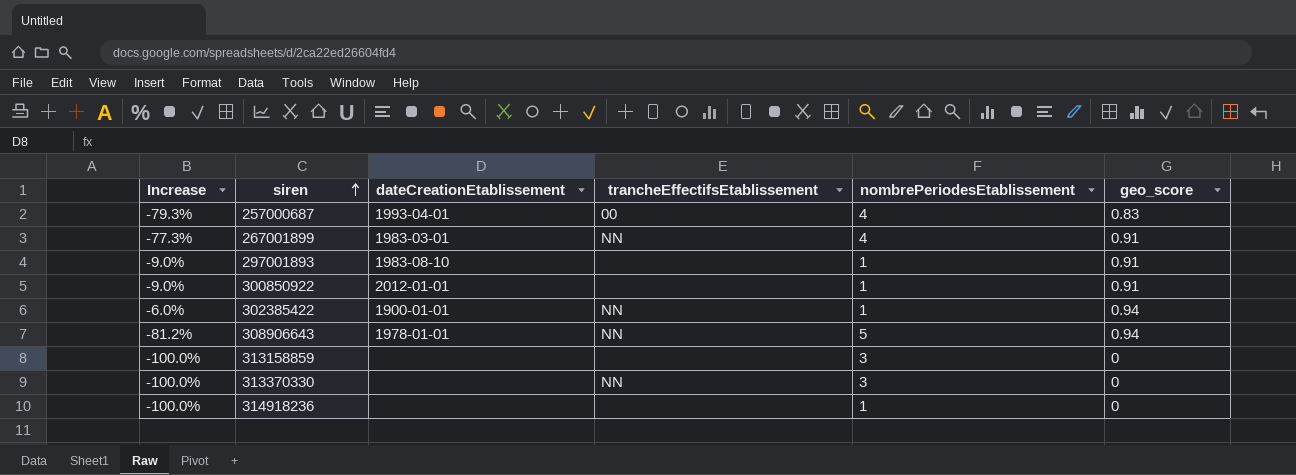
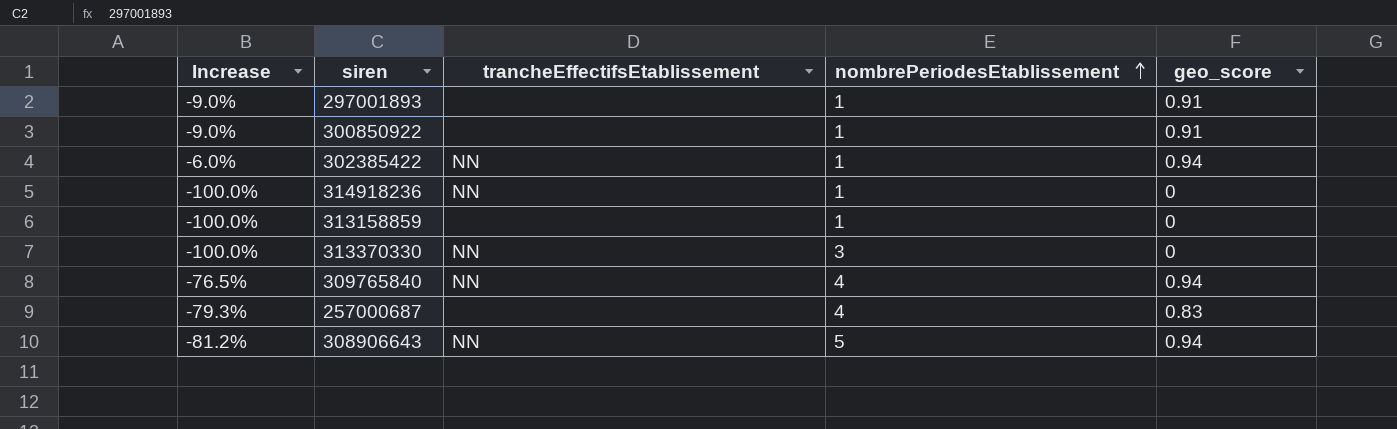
row order: siren ascending -> nombrePeriodesEtablissement ascending
column dateCreationEtablissement | position: 3 -> none
row 267001899: -77.3% | 1983-03-01 | NN | 4 | 0.91 -> none
314918236 | trancheEffectifsEtablissement: none -> NN
313158859 | nombrePeriodesEtablissement: 3 -> 1
row 309765840: none -> -76.5% | NN | 4 | 0.94
257000687 | trancheEffectifsEtablissement: 00 -> none

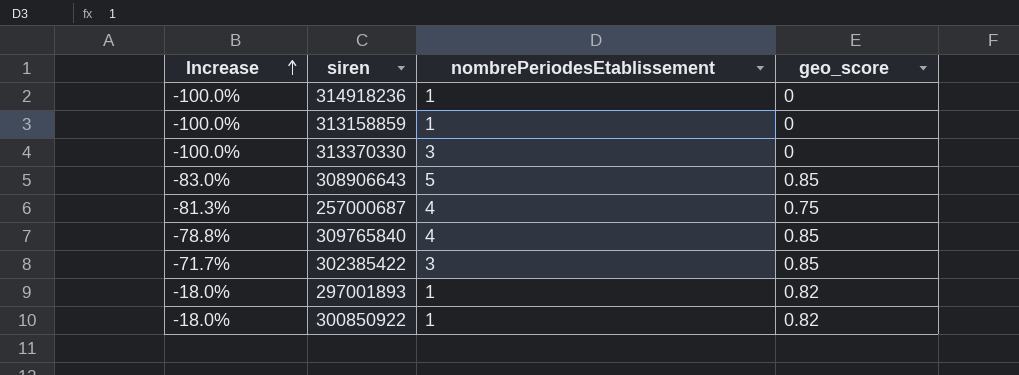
row order: nombrePeriodesEtablissement ascending -> Increase ascending
column trancheEffectifsEtablissement | position: 3 -> none
308906643 | Increase: -81.2% -> -83.0%
308906643 | geo_score: 0.94 -> 0.85
257000687 | Increase: -79.3% -> -81.3%
257000687 | geo_score: 0.83 -> 0.75
309765840 | Increase: -76.5% -> -78.8%
309765840 | geo_score: 0.94 -> 0.85
302385422 | Increase: -6.0% -> -71.7%
302385422 | nombrePeriodesEtablissement: 1 -> 3
302385422 | geo_score: 0.94 -> 0.85
297001893 | Increase: -9.0% -> -18.0%
297001893 | geo_score: 0.91 -> 0.82
300850922 | Increase: -9.0% -> -18.0%
300850922 | geo_score: 0.91 -> 0.82

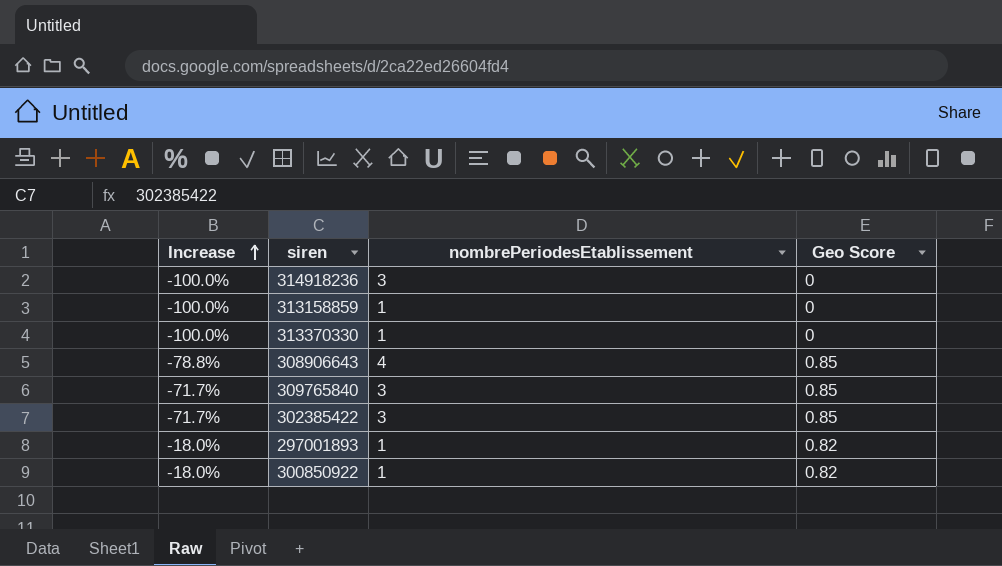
column name: geo_score -> Geo Score
row 257000687: -81.3% | 4 | 0.75 -> none
314918236 | nombrePeriodesEtablissement: 1 -> 3
313370330 | nombrePeriodesEtablissement: 3 -> 1
308906643 | Increase: -83.0% -> -78.8%
308906643 | nombrePeriodesEtablissement: 5 -> 4
309765840 | Increase: -78.8% -> -71.7%
309765840 | nombrePeriodesEtablissement: 4 -> 3

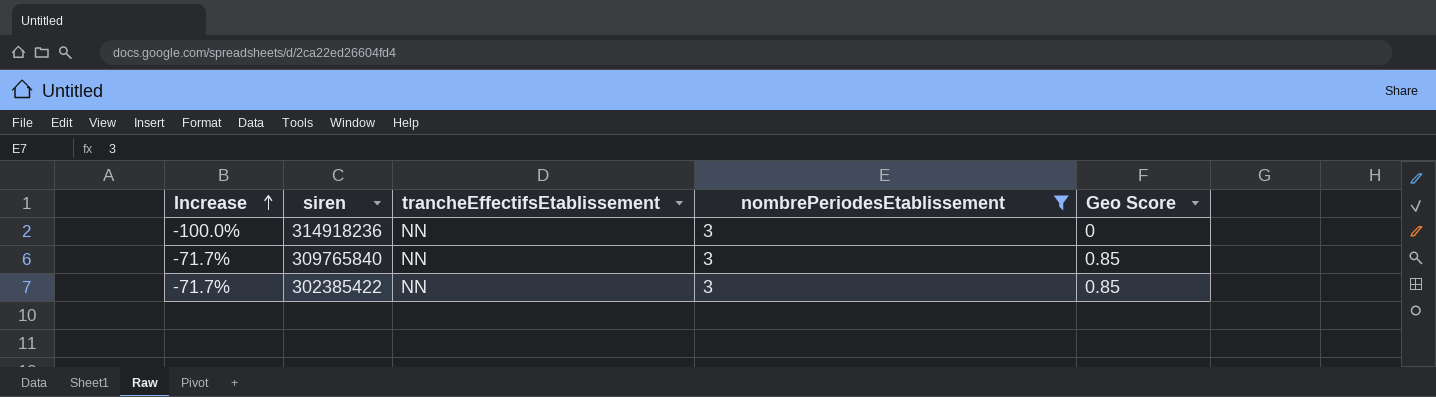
filter: none -> nombrePeriodesEtablissement = 3
column trancheEffectifsEtablissement | position: none -> 3

